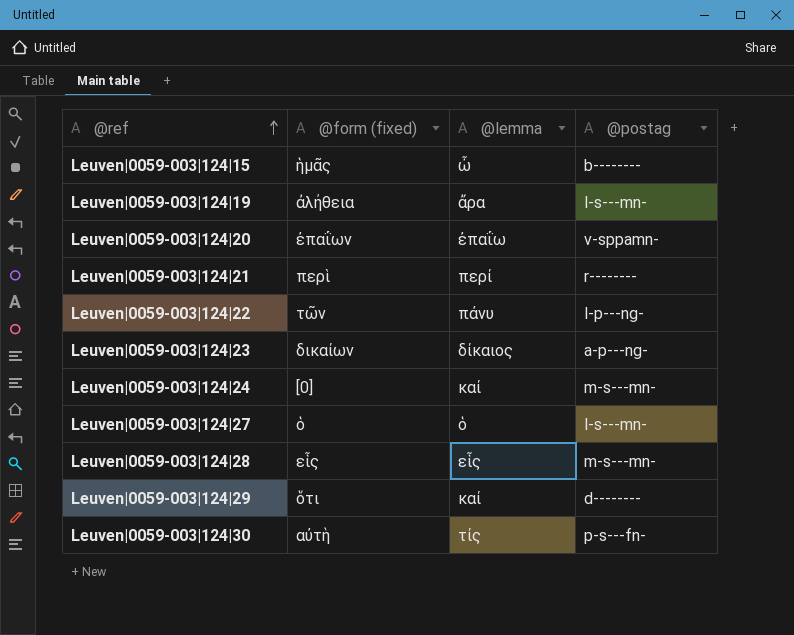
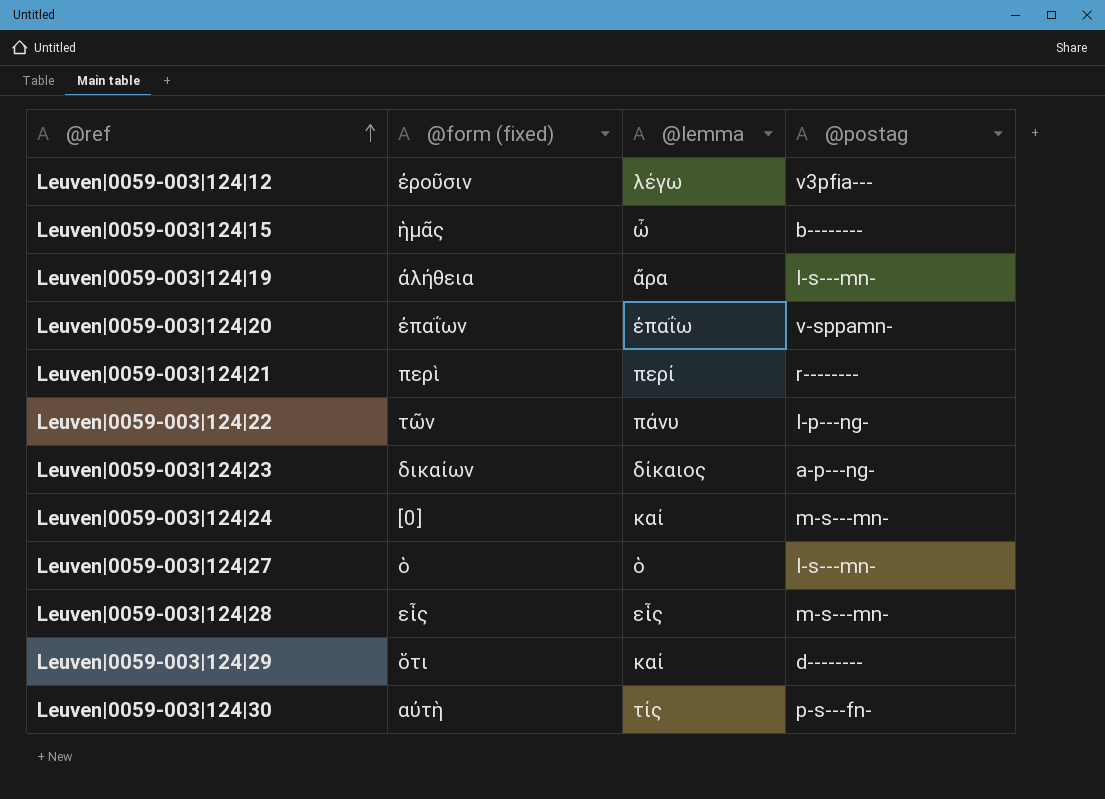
row Leuven|0059-003|124|12: none -> ἐροῦσιν | λέγω | v3pfia---

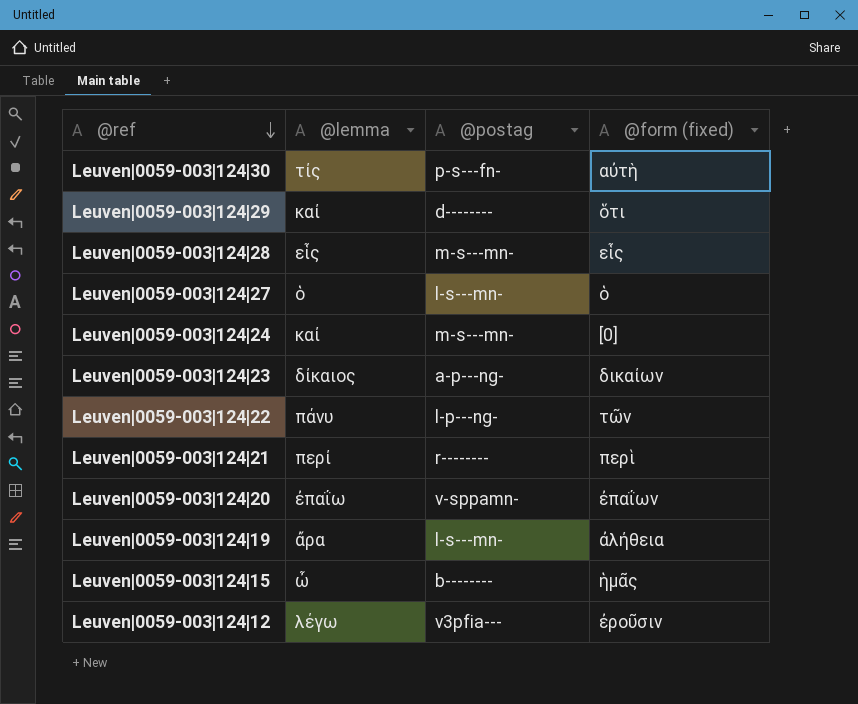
row order: @ref ascending -> @ref descending
column @form (fixed) | position: 2 -> 4

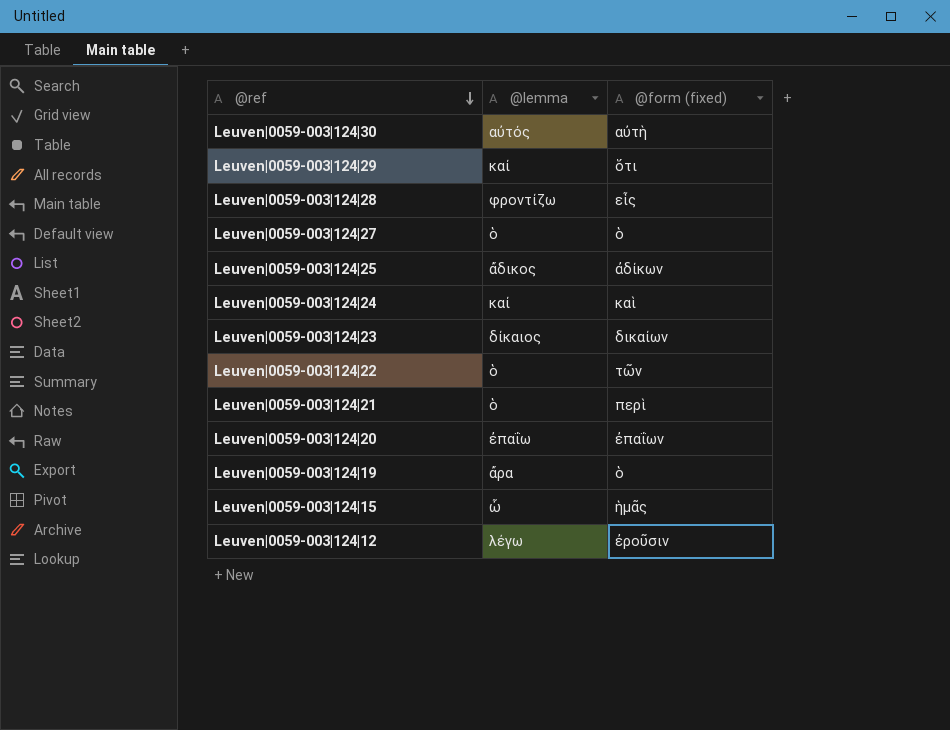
column @postag | position: 3 -> none
Leuven|0059-003|124|30 | @lemma: τίς -> αὐτός
Leuven|0059-003|124|28 | @lemma: εἷς -> φροντίζω
row Leuven|0059-003|124|25: none -> ἄδικος | ἀδίκων
Leuven|0059-003|124|24 | @form (fixed): [0] -> καὶ
Leuven|0059-003|124|22 | @lemma: πάνυ -> ὁ
Leuven|0059-003|124|21 | @lemma: περί -> ὁ
Leuven|0059-003|124|19 | @form (fixed): ἀλήθεια -> ὁ

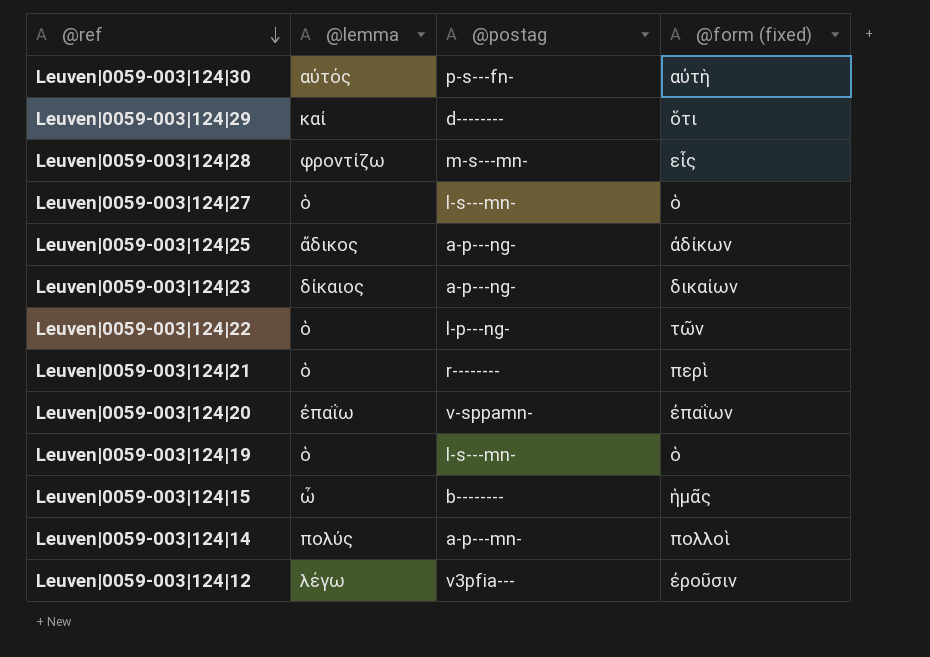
column @postag | position: none -> 3
row Leuven|0059-003|124|24: καί | καὶ -> none
Leuven|0059-003|124|19 | @lemma: ἄρα -> ὁ
row Leuven|0059-003|124|14: none -> πολύς | a-p---mn- | πολλοὶ

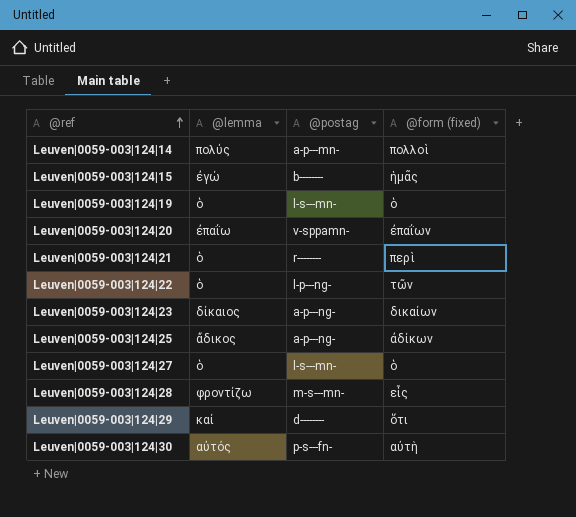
row order: @ref descending -> @ref ascending
row Leuven|0059-003|124|12: λέγω | v3pfia--- | ἐροῦσιν -> none
Leuven|0059-003|124|15 | @lemma: ὦ -> ἐγώ

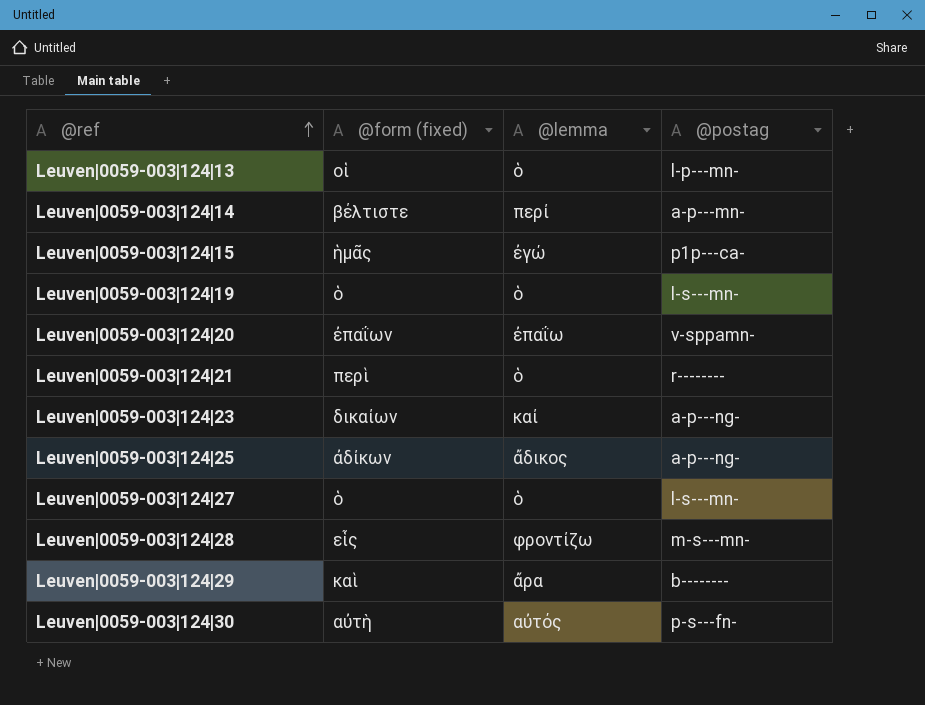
column @form (fixed) | position: 4 -> 2
row Leuven|0059-003|124|22: ὁ | l-p---ng- | τῶν -> none
row Leuven|0059-003|124|13: none -> οἱ | ὁ | l-p---mn-
Leuven|0059-003|124|14 | @form (fixed): πολλοὶ -> βέλτιστε
Leuven|0059-003|124|14 | @lemma: πολύς -> περί
Leuven|0059-003|124|15 | @postag: b-------- -> p1p---ca-
Leuven|0059-003|124|23 | @lemma: δίκαιος -> καί
Leuven|0059-003|124|29 | @form (fixed): ὅτι -> καὶ
Leuven|0059-003|124|29 | @lemma: καί -> ἄρα
Leuven|0059-003|124|29 | @postag: d-------- -> b--------

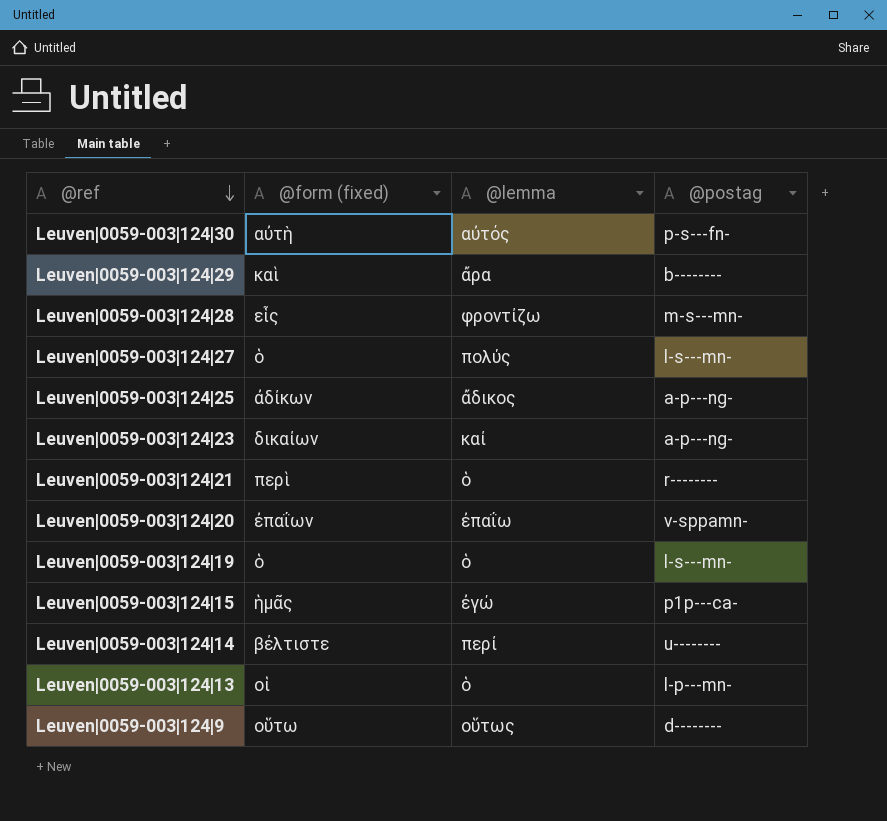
row order: @ref ascending -> @ref descending
Leuven|0059-003|124|27 | @lemma: ὁ -> πολύς
Leuven|0059-003|124|14 | @postag: a-p---mn- -> u--------
row Leuven|0059-003|124|9: none -> οὕτω | οὕτως | d--------

